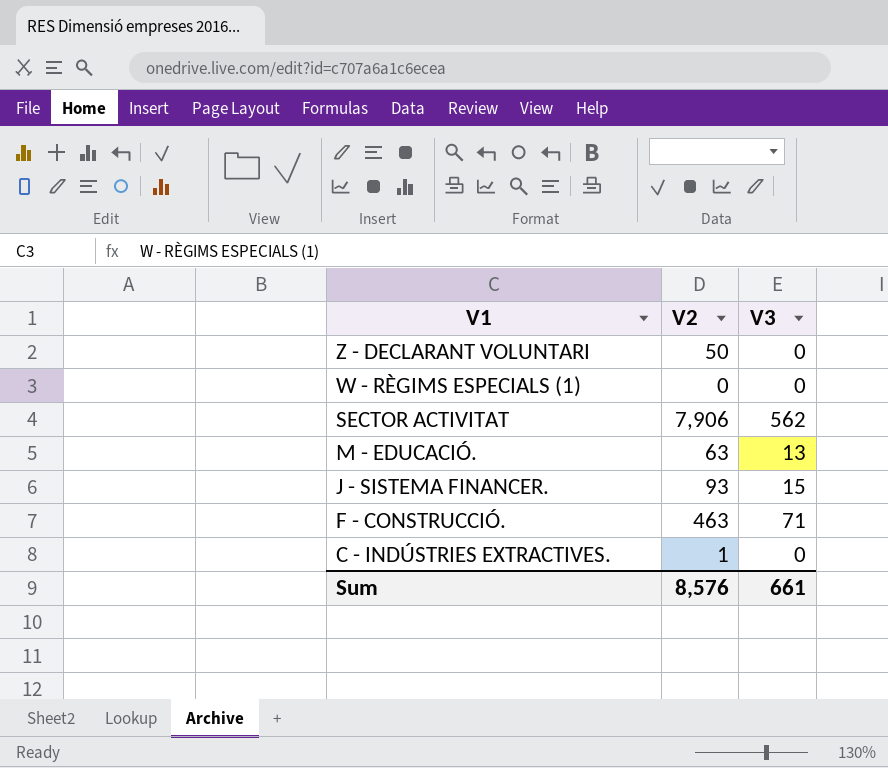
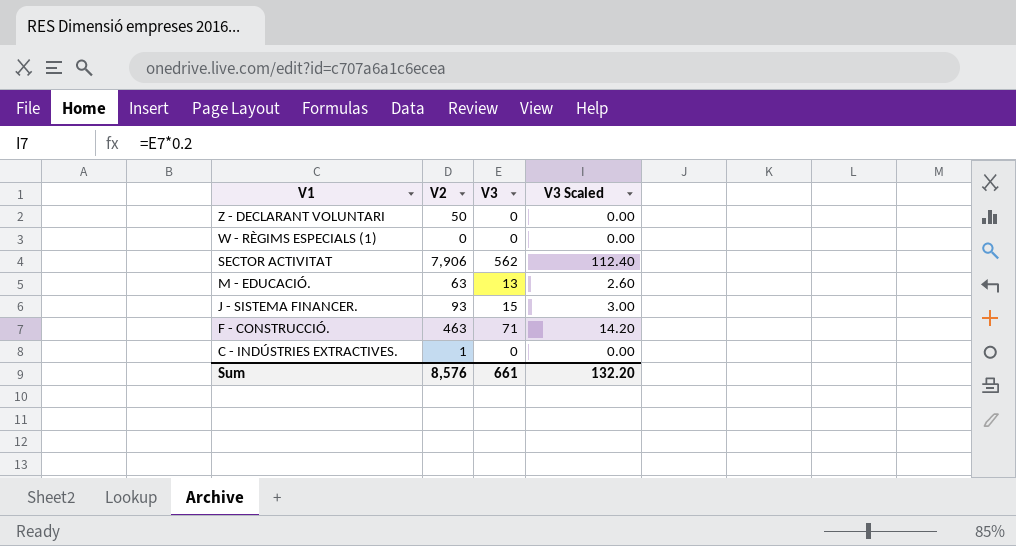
column V3 Scaled | formula: none -> [V3] * 0.2

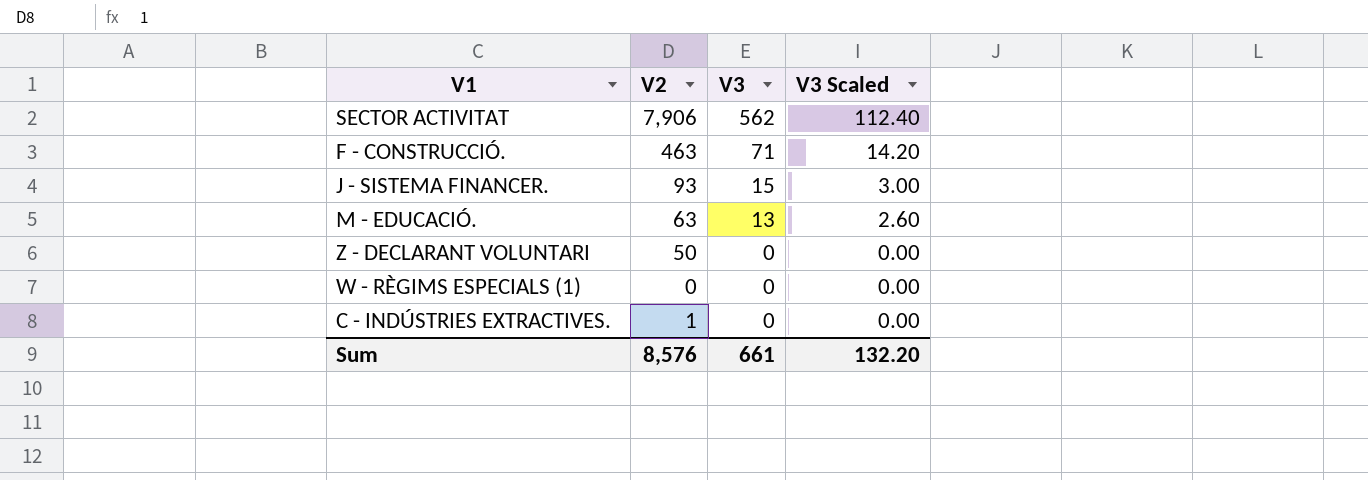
row order: V1 descending -> V3 descending

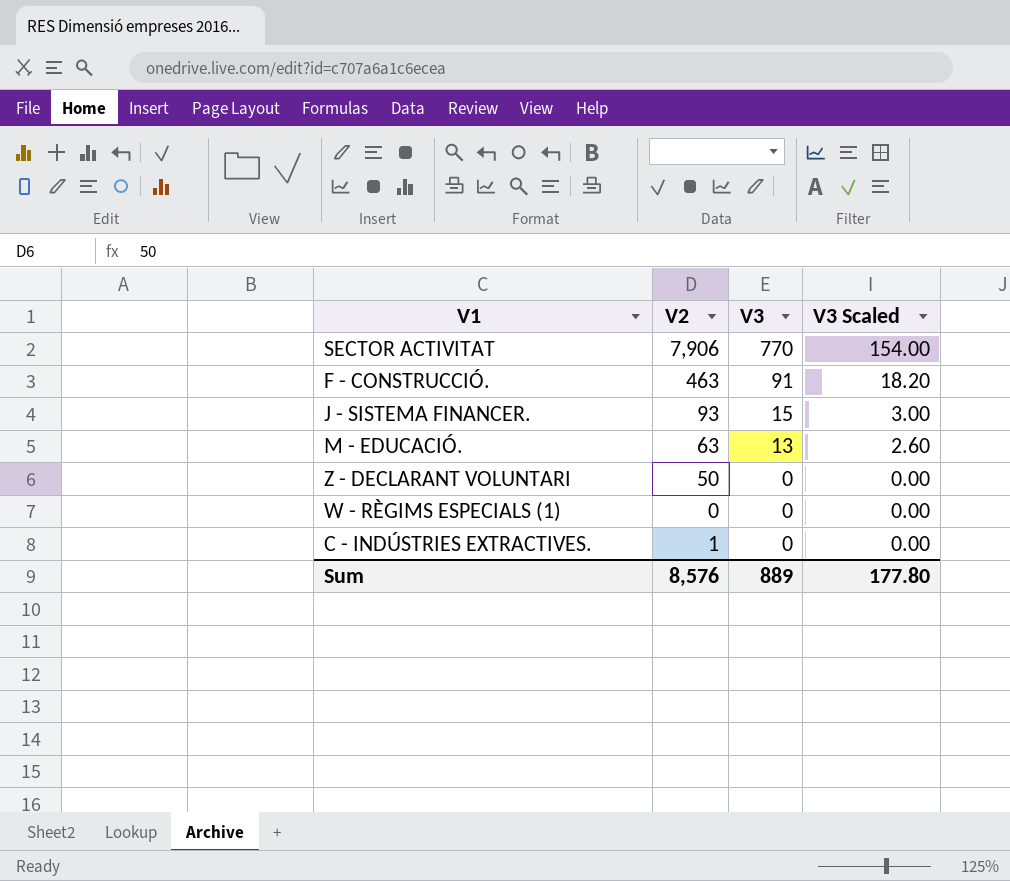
SECTOR ACTIVITAT | V3: 562 -> 770
SECTOR ACTIVITAT | V3 Scaled: 112.40 -> 154.00
F - CONSTRUCCIÓ. | V3: 71 -> 91
F - CONSTRUCCIÓ. | V3 Scaled: 14.20 -> 18.20
Sum | V3: 661 -> 889
Sum | V3 Scaled: 132.20 -> 177.80

